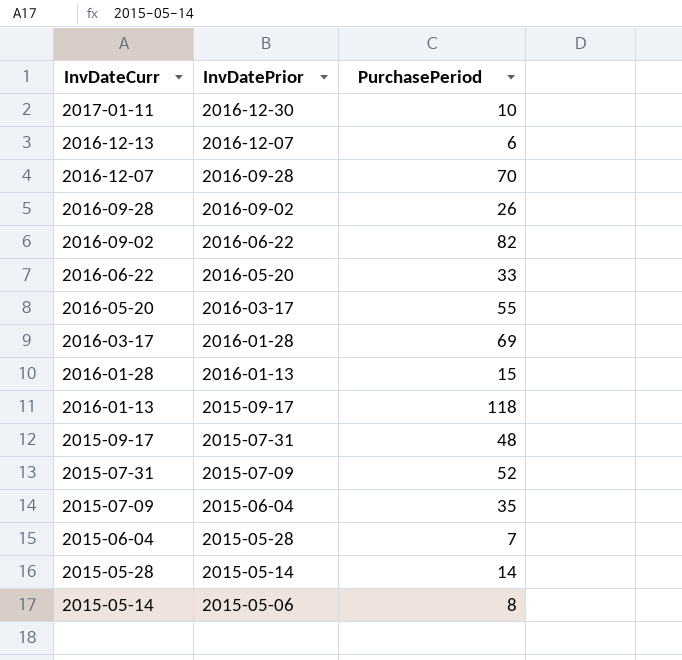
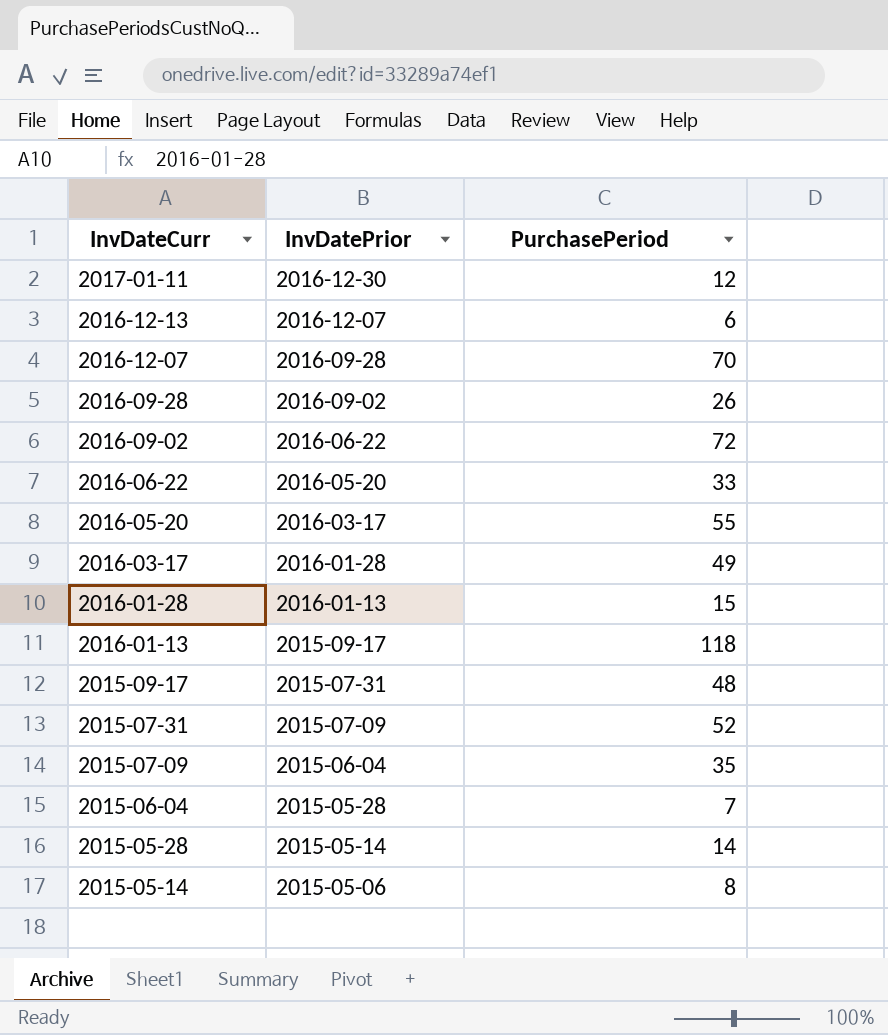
2017-01-11 | PurchasePeriod: 10 -> 12
2016-09-02 | PurchasePeriod: 82 -> 72
2016-03-17 | PurchasePeriod: 69 -> 49

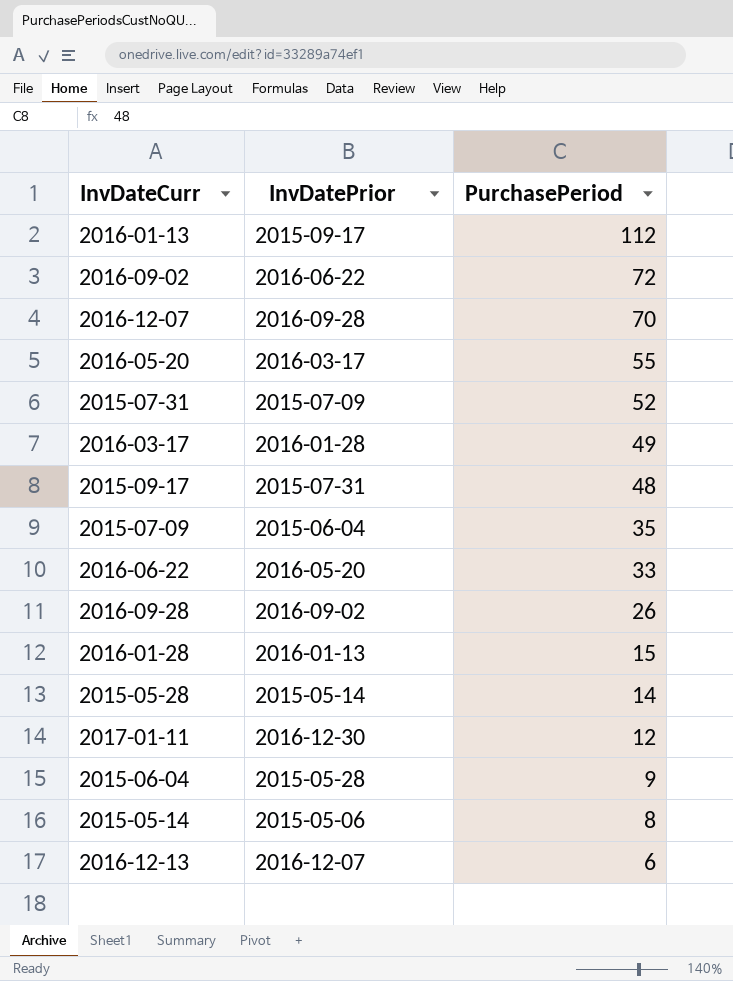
row order: InvDateCurr descending -> PurchasePeriod descending
2016-01-13 | PurchasePeriod: 118 -> 112
2015-06-04 | PurchasePeriod: 7 -> 9

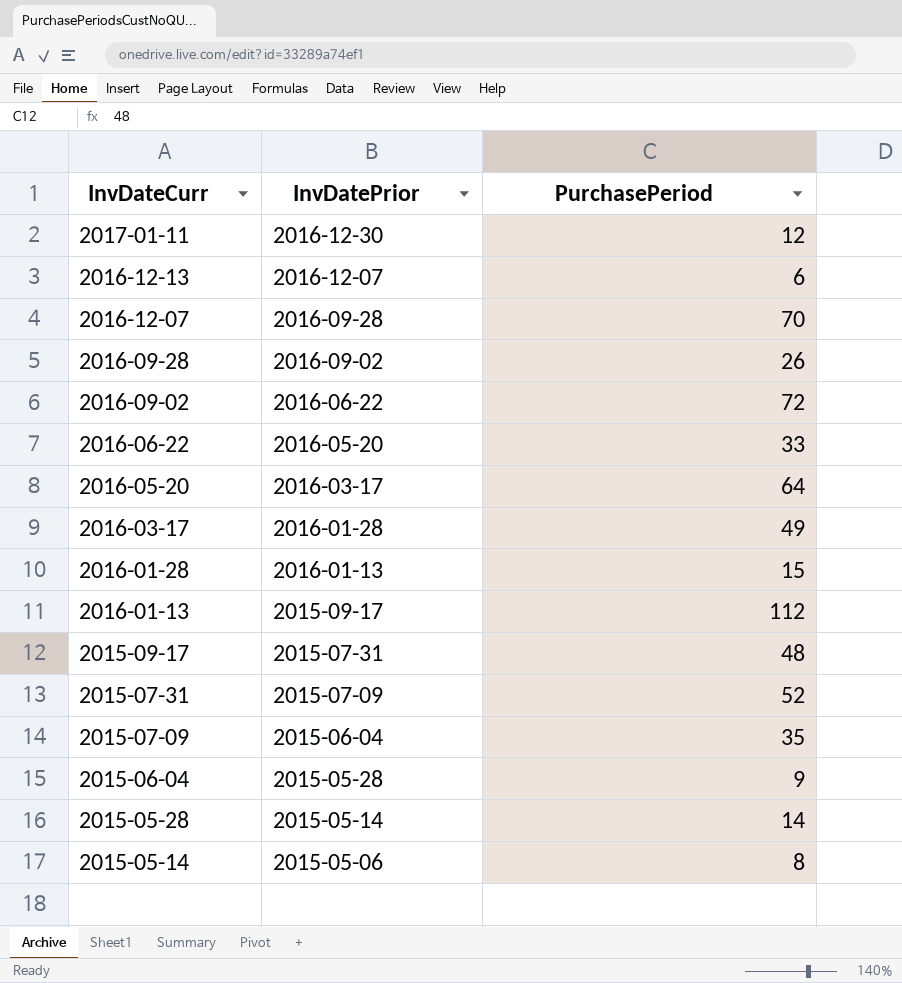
row order: PurchasePeriod descending -> InvDateCurr descending
2016-05-20 | PurchasePeriod: 55 -> 64

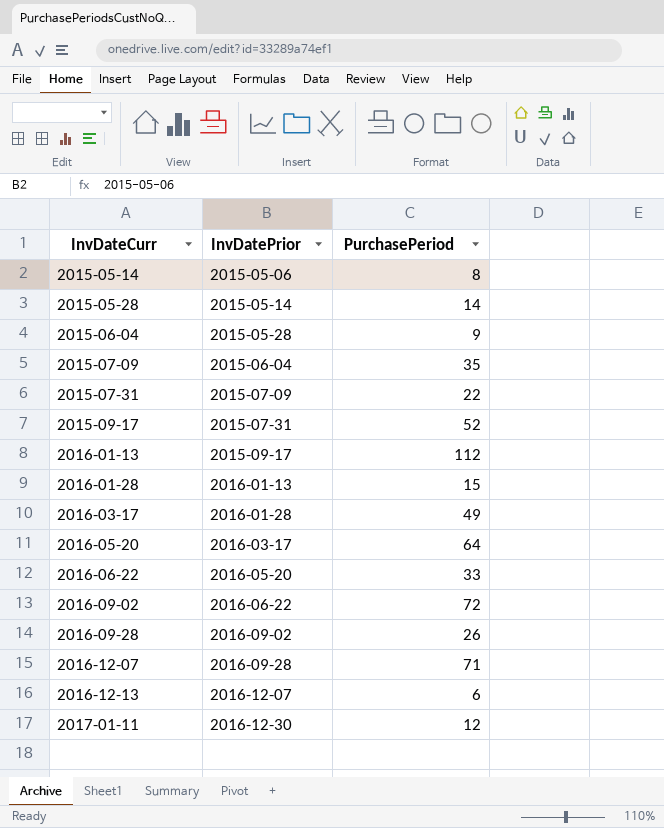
row order: InvDateCurr descending -> InvDateCurr ascending
2015-07-31 | PurchasePeriod: 52 -> 22
2015-09-17 | PurchasePeriod: 48 -> 52
2016-12-07 | PurchasePeriod: 70 -> 71

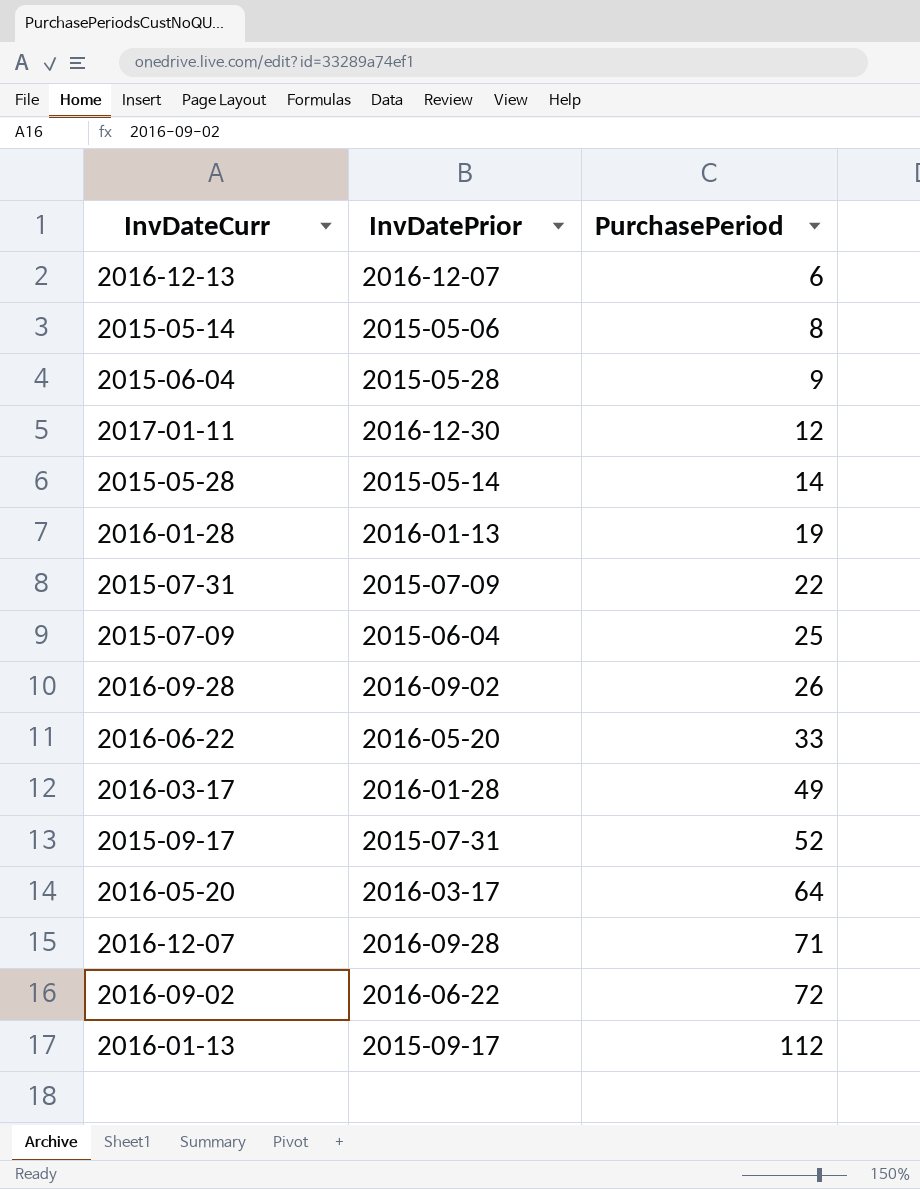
row order: InvDateCurr ascending -> PurchasePeriod ascending
2016-01-28 | PurchasePeriod: 15 -> 19
2015-07-09 | PurchasePeriod: 35 -> 25

